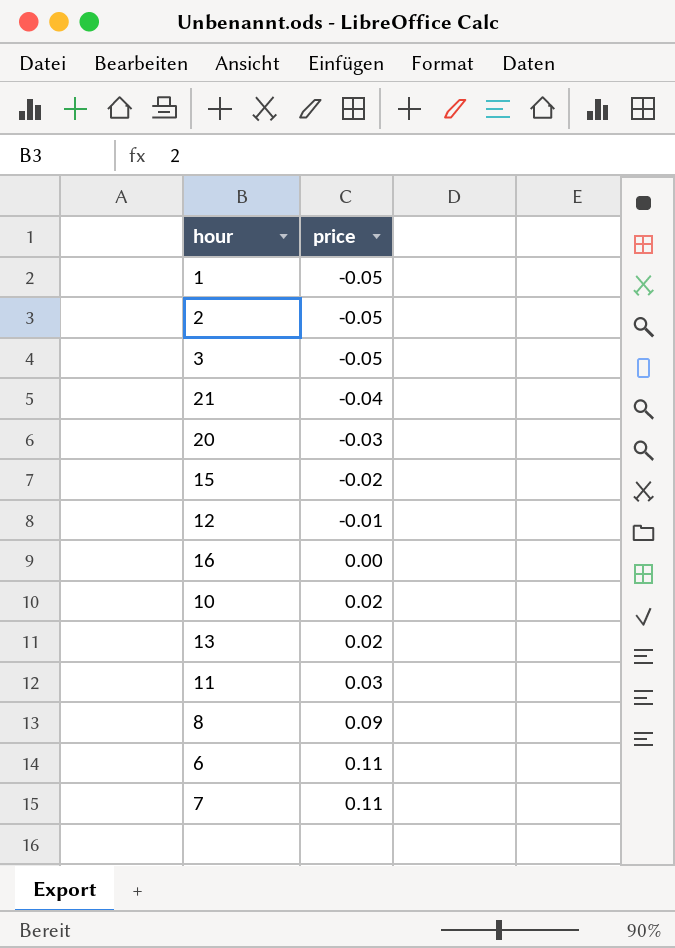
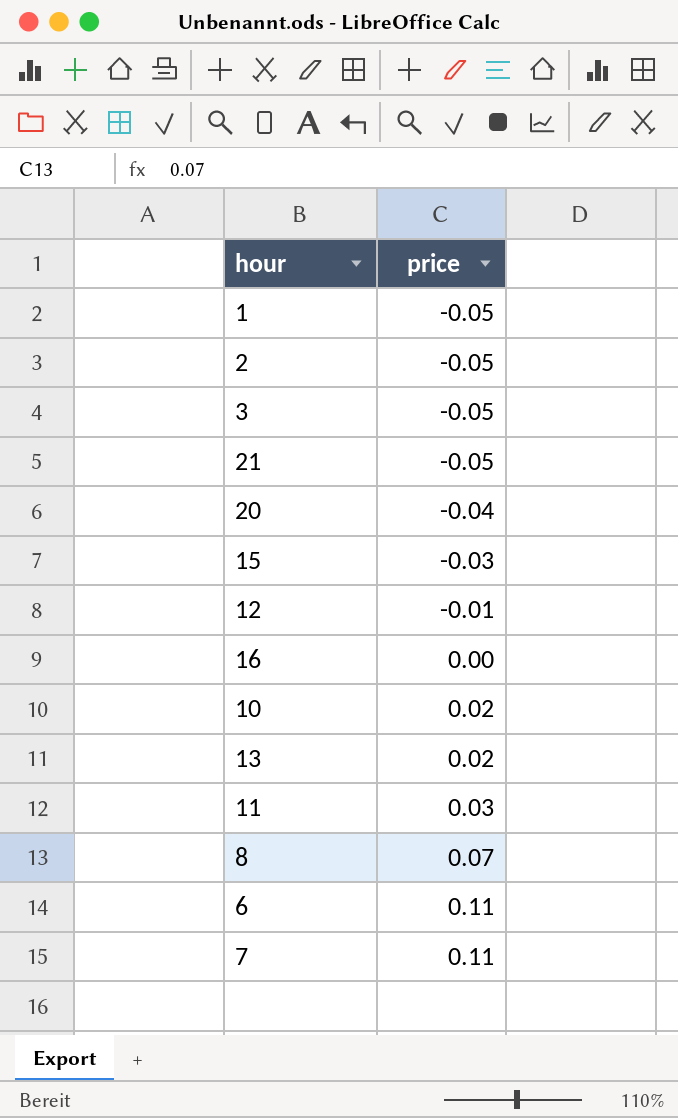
21 | price: -0.04 -> -0.05
20 | price: -0.03 -> -0.04
15 | price: -0.02 -> -0.03
8 | price: 0.09 -> 0.07

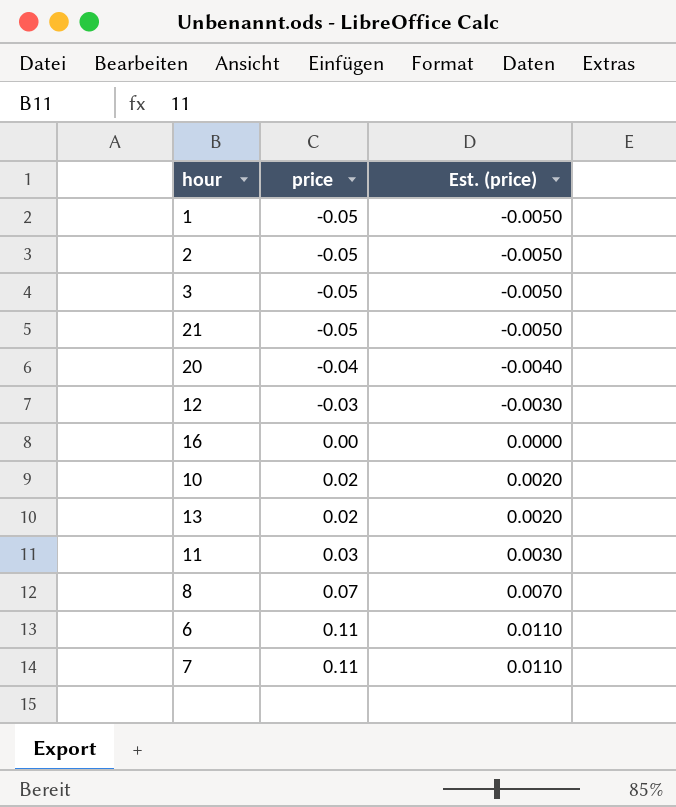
column Est. (price) | formula: none -> [price] * 0.1
row 15: -0.03 -> none
12 | price: -0.01 -> -0.03

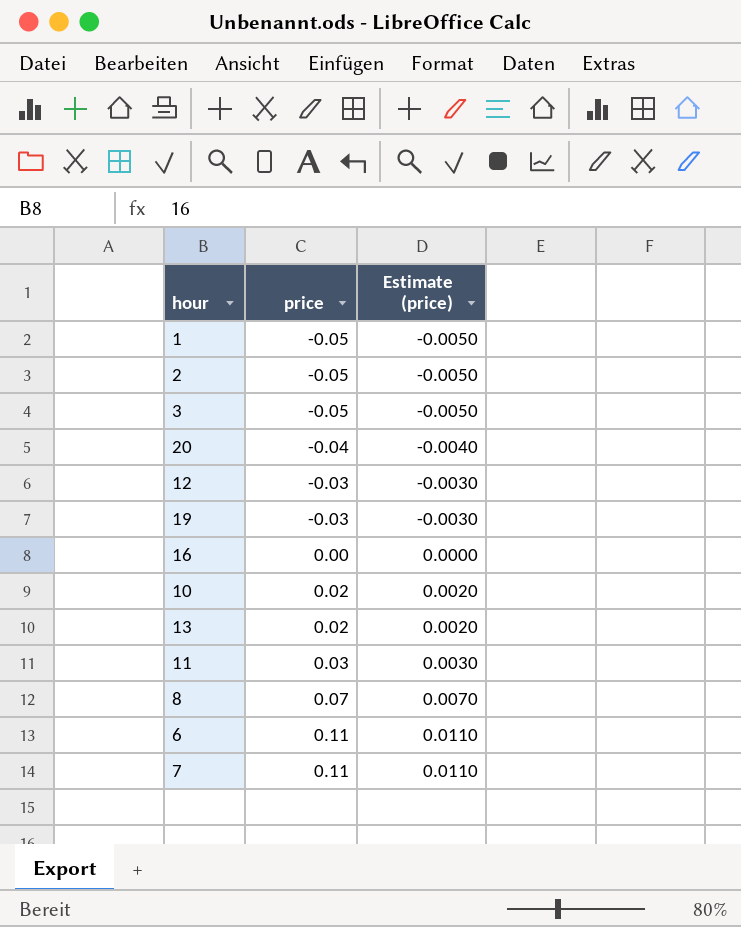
column name: Est. (price) -> Estimate (price)
row 21: -0.05 | -0.0050 -> none
row 19: none -> -0.03 | -0.0030

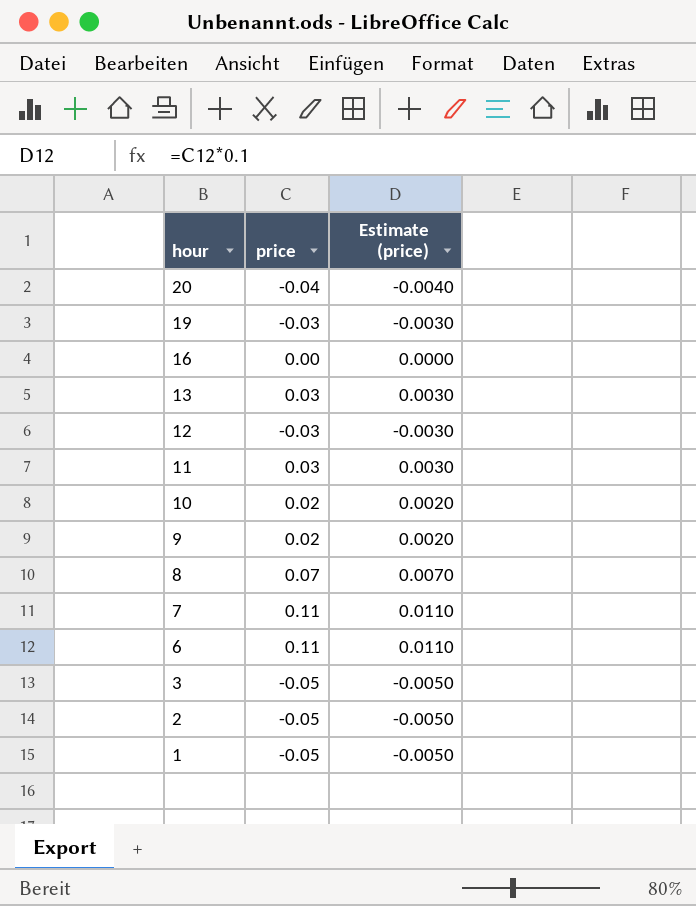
row order: price ascending -> hour descending
13 | price: 0.02 -> 0.03
13 | Estimate (price): 0.0020 -> 0.0030
row 9: none -> 0.02 | 0.0020

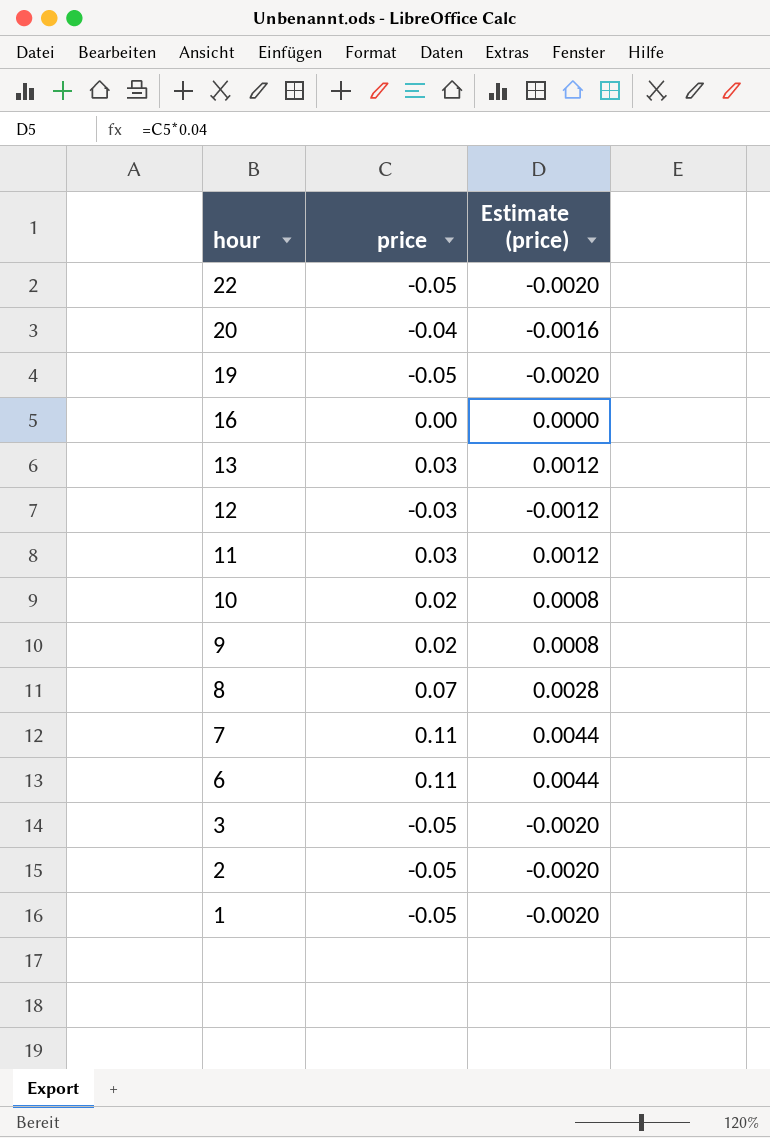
column Estimate (price) | formula: [price] * 0.1 -> [price] * 0.04
row 22: none -> -0.05 | -0.0020
19 | price: -0.03 -> -0.05

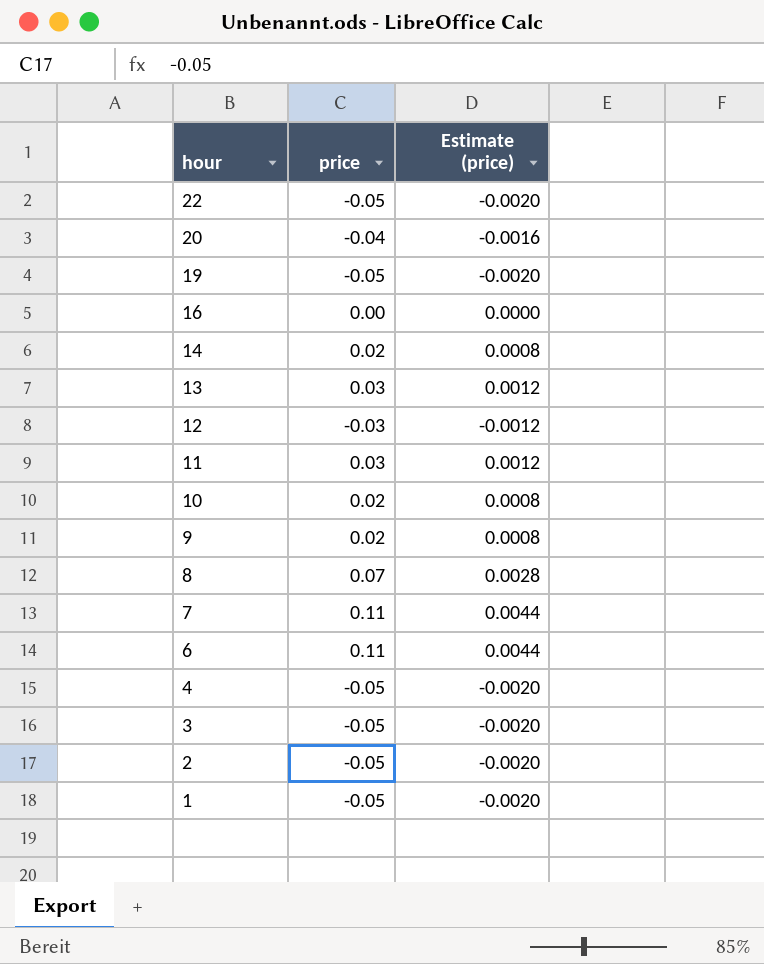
row 14: none -> 0.02 | 0.0008
row 4: none -> -0.05 | -0.0020

